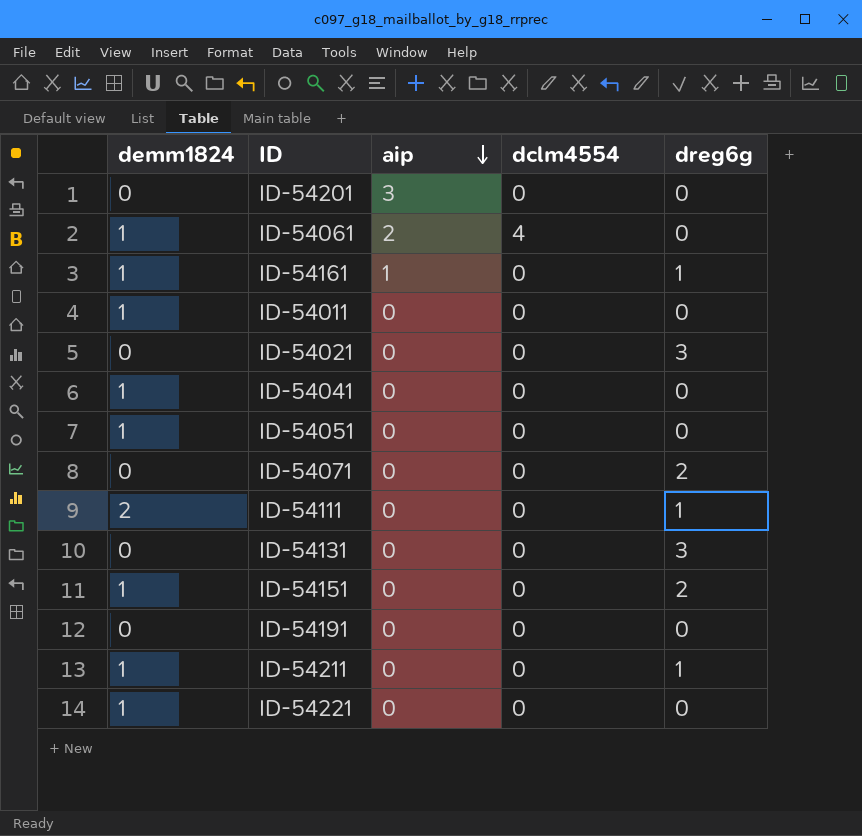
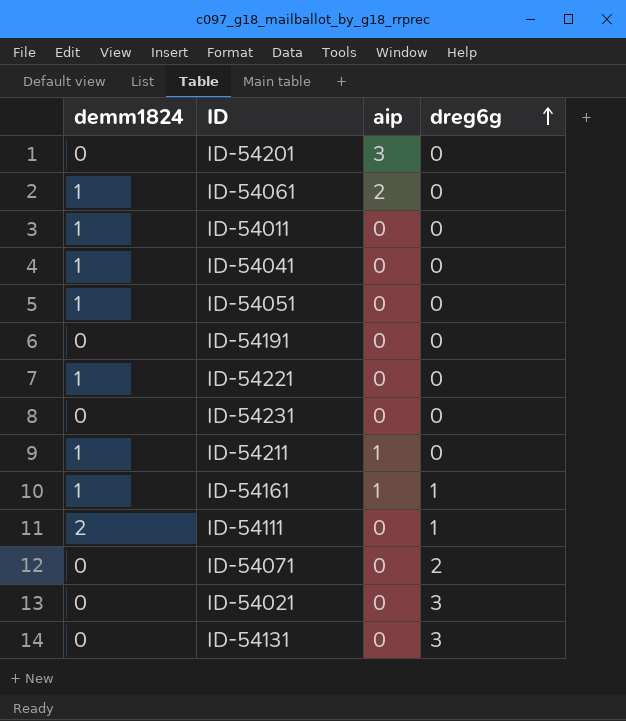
row order: aip descending -> dreg6g ascending
column dclm4554 | position: 4 -> none
row ID-54151: 1 | 0 | 0 | 2 -> none
row ID-54231: none -> 0 | 0 | 0
ID-54211 | aip: 0 -> 1
ID-54211 | dreg6g: 1 -> 0

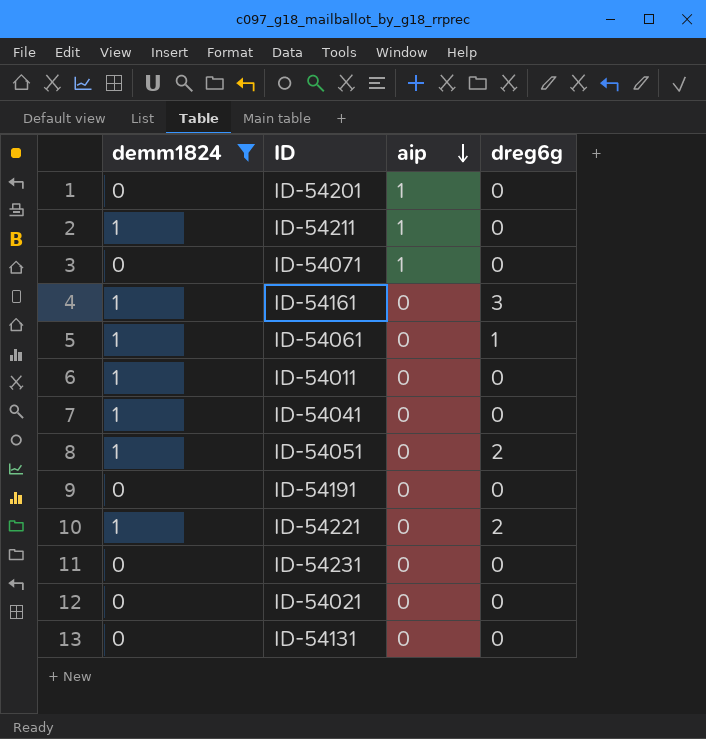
filter: none -> demm1824 != 2
row order: dreg6g ascending -> aip descending
ID-54201 | aip: 3 -> 1
ID-54071 | aip: 0 -> 1
ID-54071 | dreg6g: 2 -> 0
ID-54161 | aip: 1 -> 0
ID-54161 | dreg6g: 1 -> 3
ID-54061 | aip: 2 -> 0
ID-54061 | dreg6g: 0 -> 1
ID-54051 | dreg6g: 0 -> 2
ID-54221 | dreg6g: 0 -> 2
ID-54021 | dreg6g: 3 -> 0
ID-54131 | dreg6g: 3 -> 0

